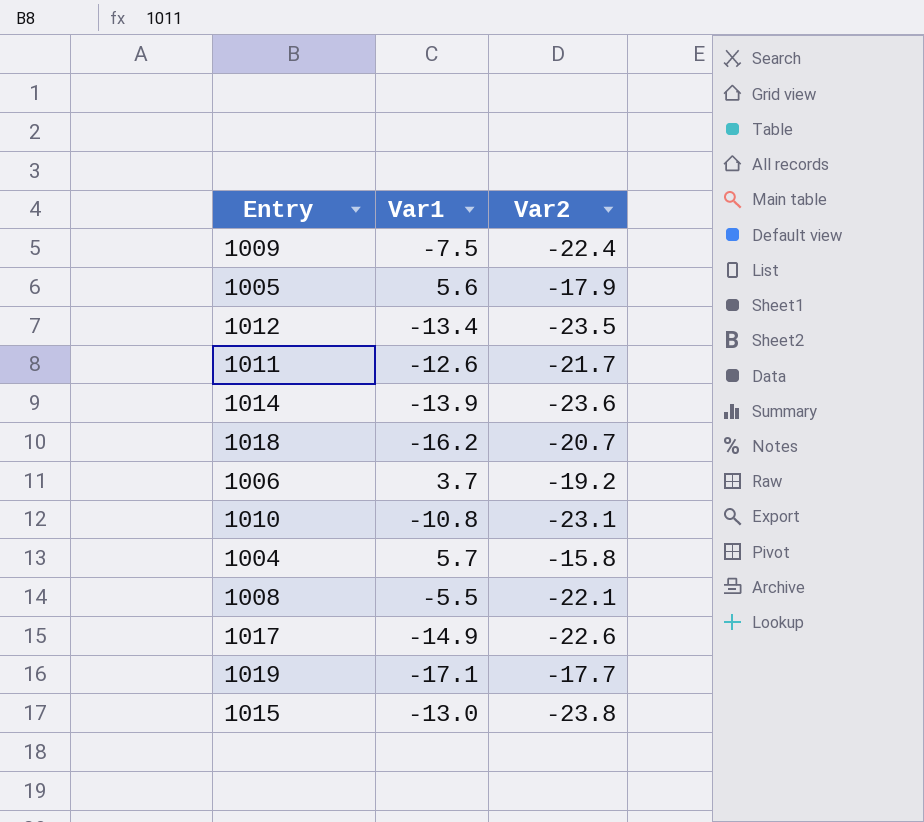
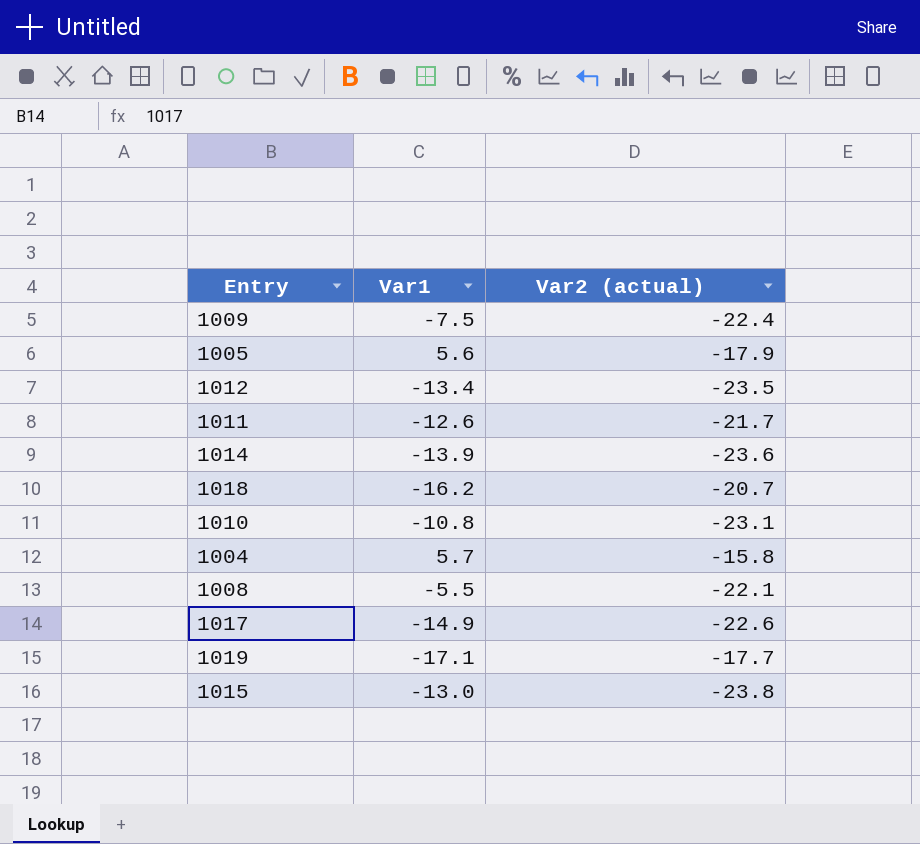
column name: Var2 -> Var2 (actual)
row 1006: 3.7 | -19.2 -> none

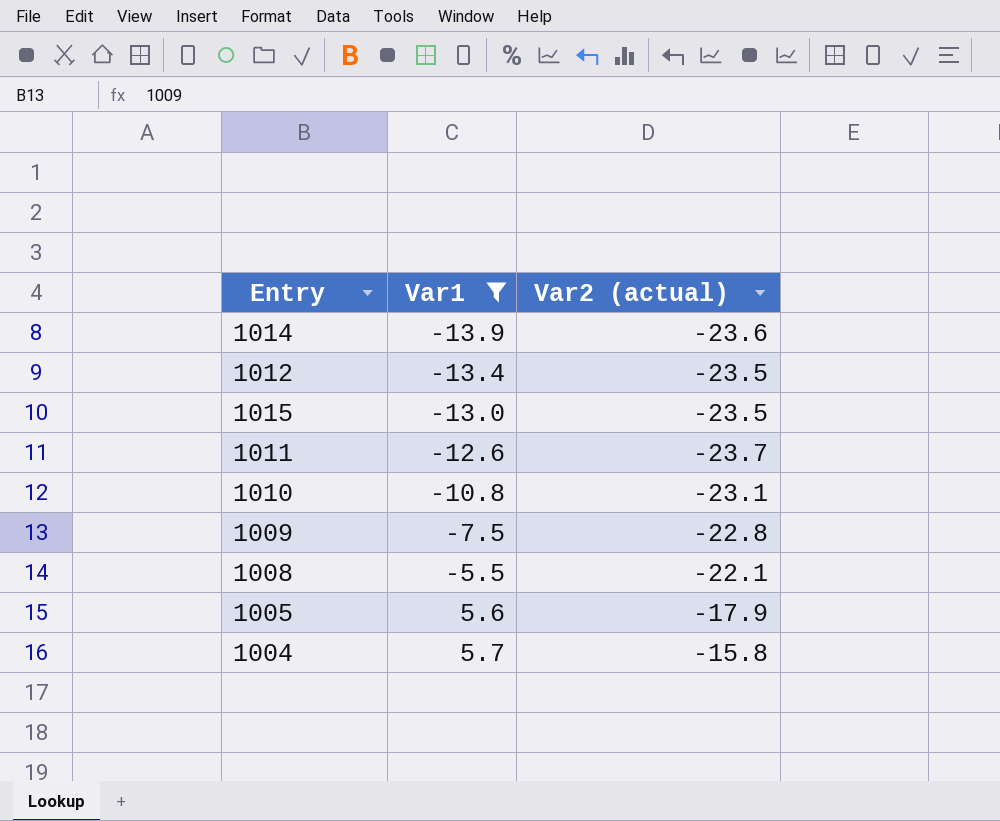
filter: none -> Var1 >= -13.9
row order: none -> Var1 ascending
1015 | Var2 (actual): -23.8 -> -23.5
1011 | Var2 (actual): -21.7 -> -23.7
1009 | Var2 (actual): -22.4 -> -22.8

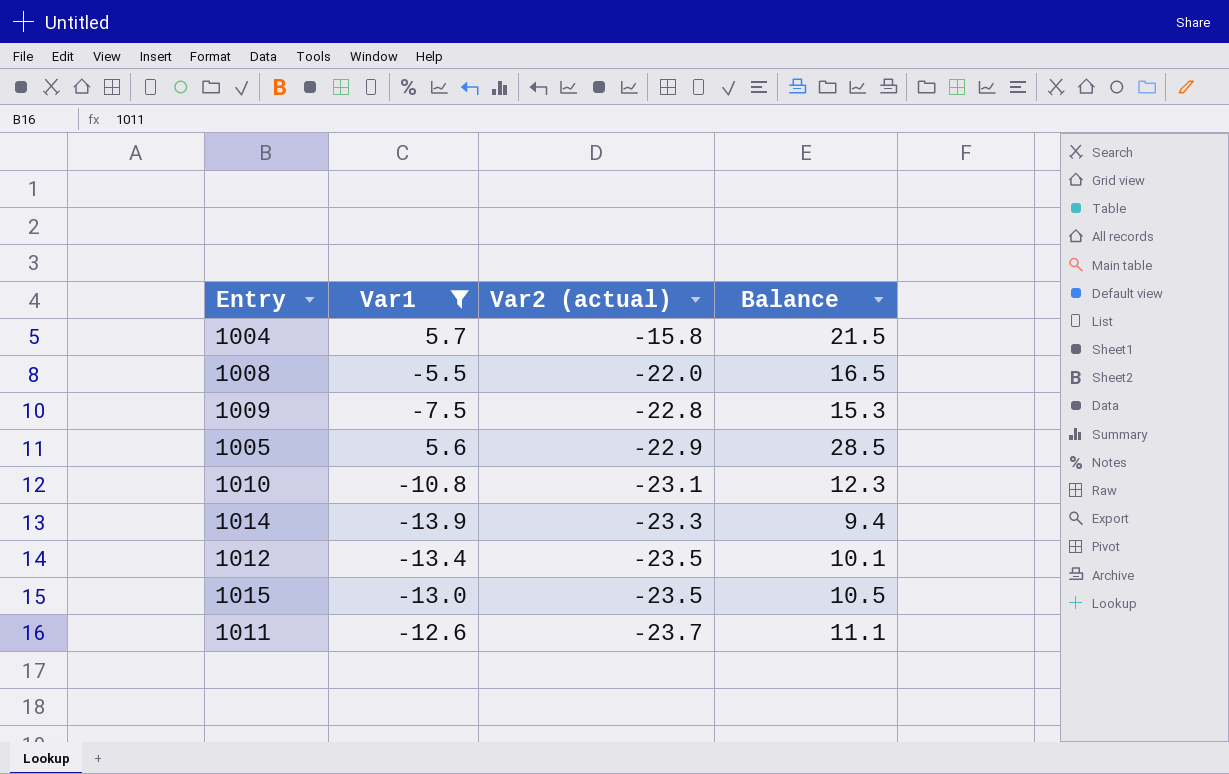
row order: Var1 ascending -> Var2 (actual) descending
column Balance | formula: none -> [Var1] - [Var2 (actual)]
1008 | Var2 (actual): -22.1 -> -22.0
1005 | Var2 (actual): -17.9 -> -22.9
1014 | Var2 (actual): -23.6 -> -23.3

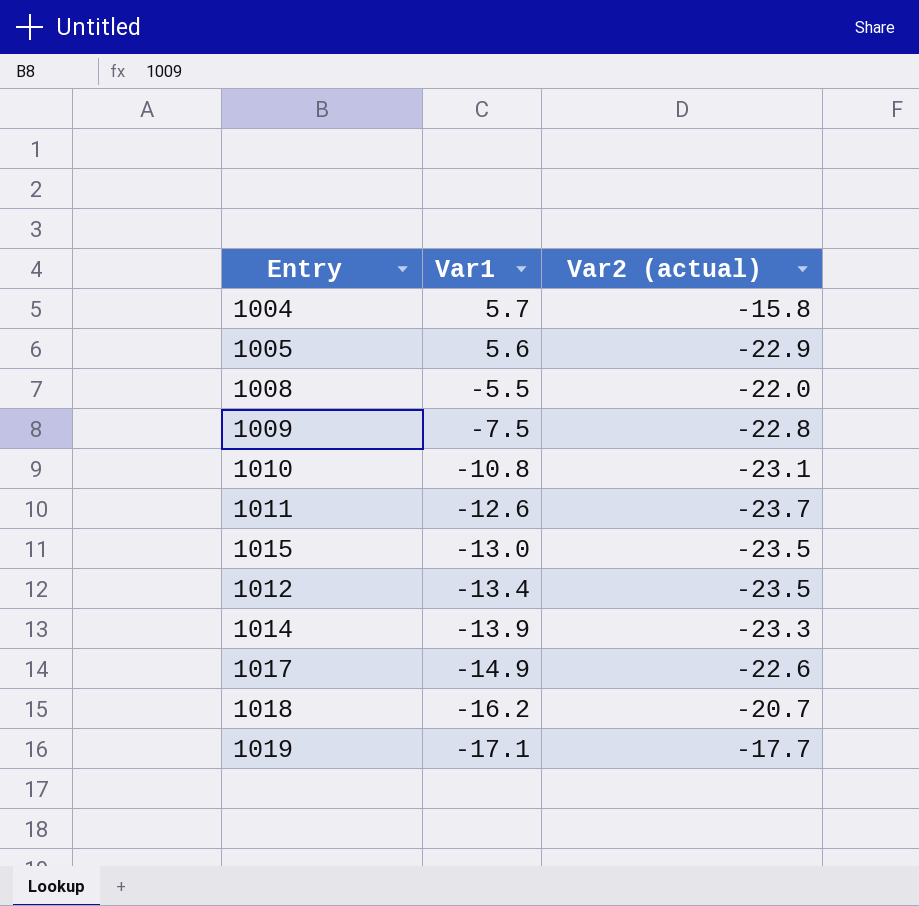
filter: Var1 >= -13.9 -> none
row order: Var2 (actual) descending -> Var1 descending
column Balance | formula: [Var1] - [Var2 (actual)] -> none

